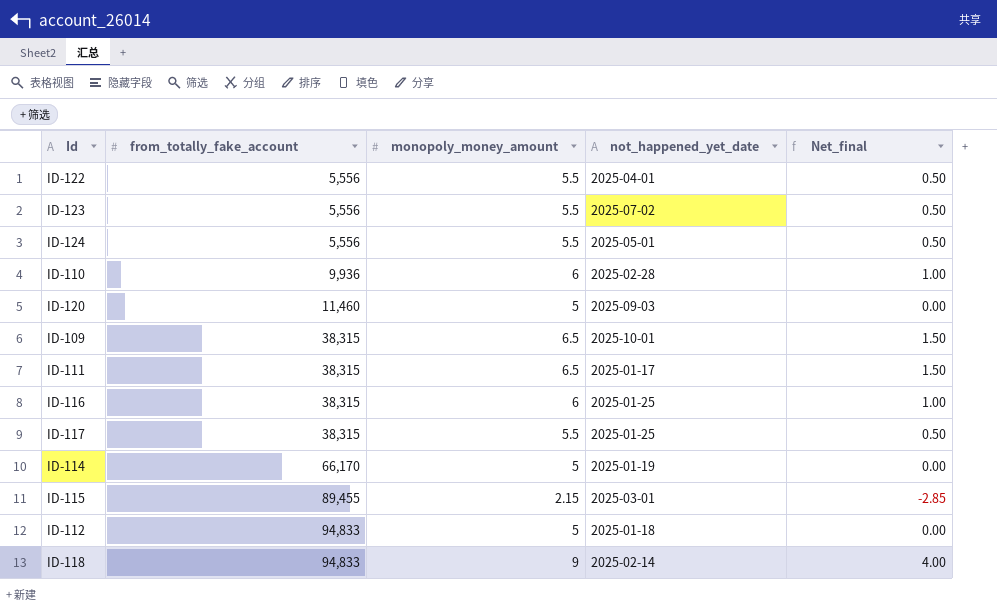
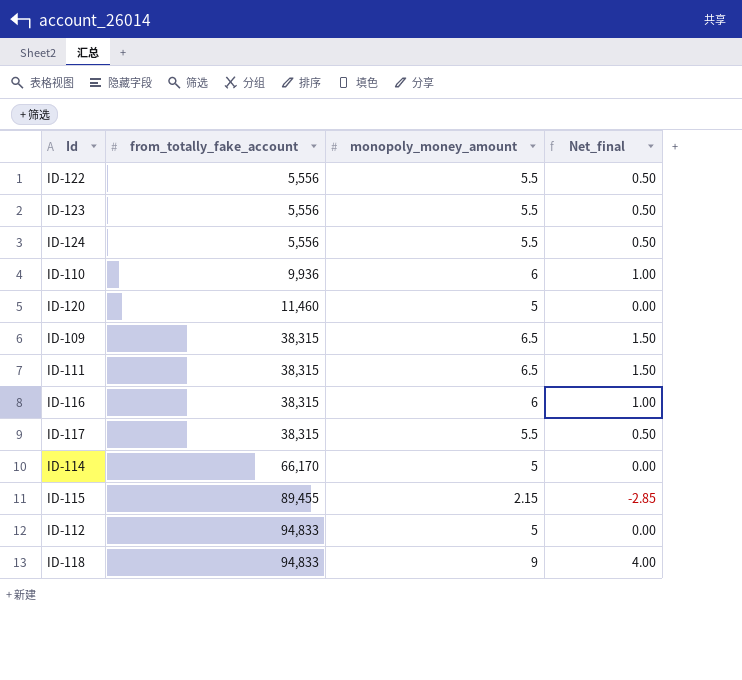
column not_happened_yet_date | position: 4 -> none

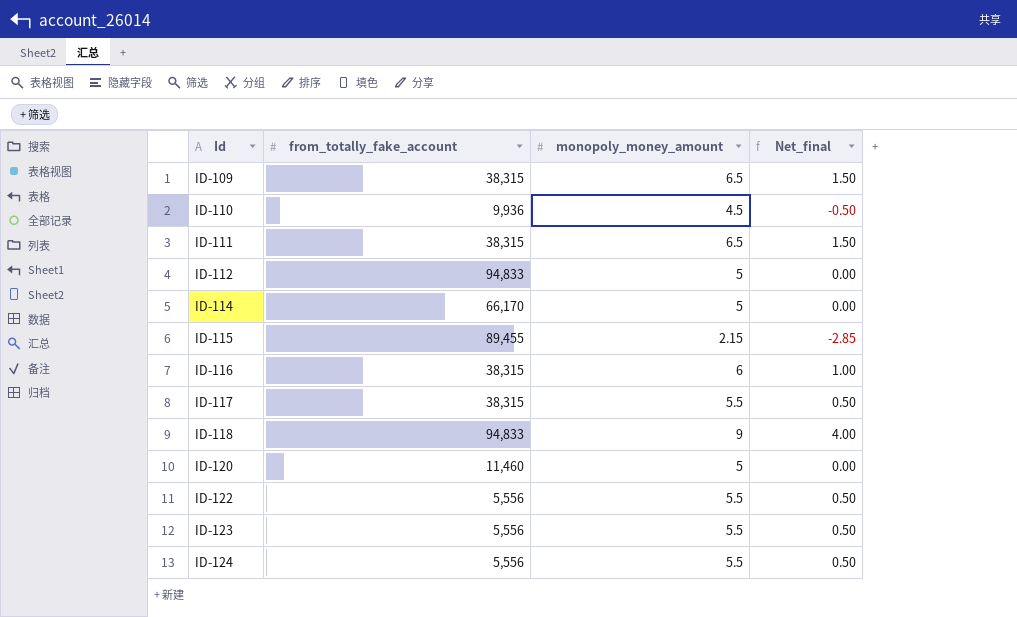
row order: from_totally_fake_account ascending -> Id ascending
ID-110 | monopoly_money_amount: 6 -> 4.5
ID-110 | Net_final: 1.00 -> -0.50

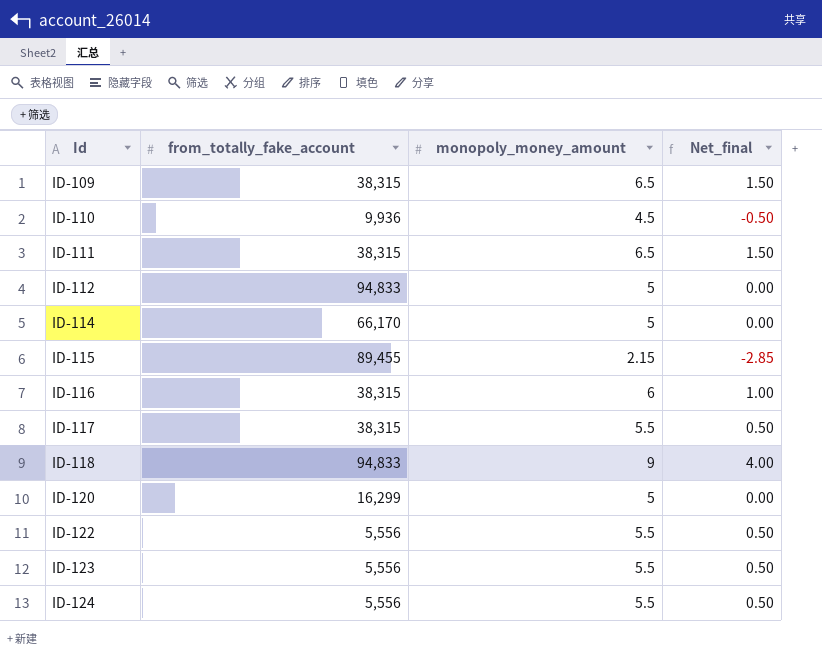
ID-120 | from_totally_fake_account: 11,460 -> 16,299

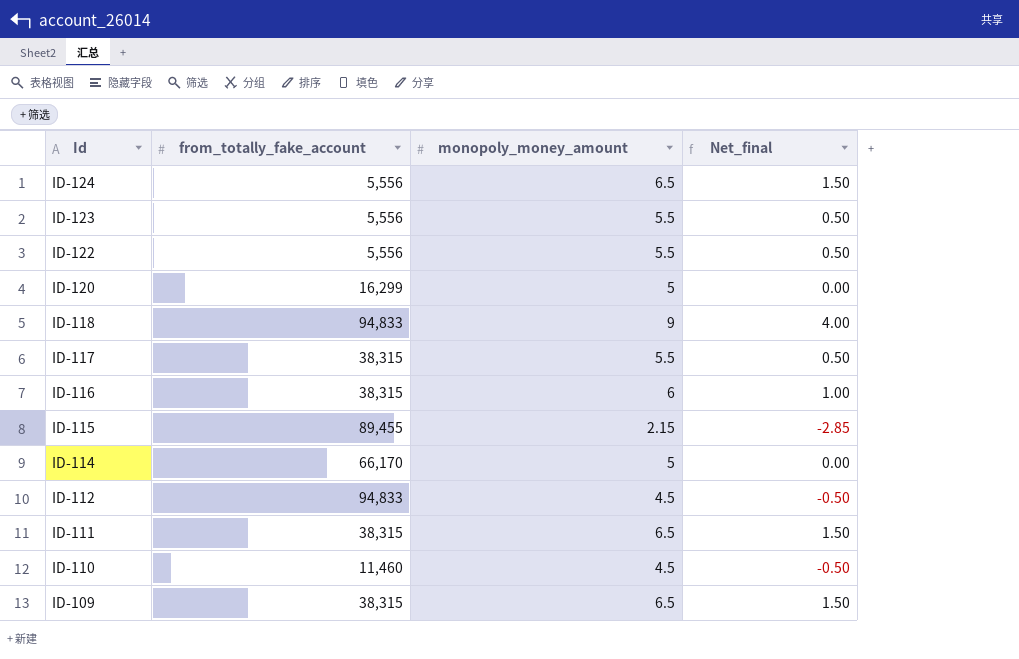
row order: Id ascending -> Id descending
ID-124 | monopoly_money_amount: 5.5 -> 6.5
ID-124 | Net_final: 0.50 -> 1.50
ID-112 | monopoly_money_amount: 5 -> 4.5
ID-112 | Net_final: 0.00 -> -0.50
ID-110 | from_totally_fake_account: 9,936 -> 11,460

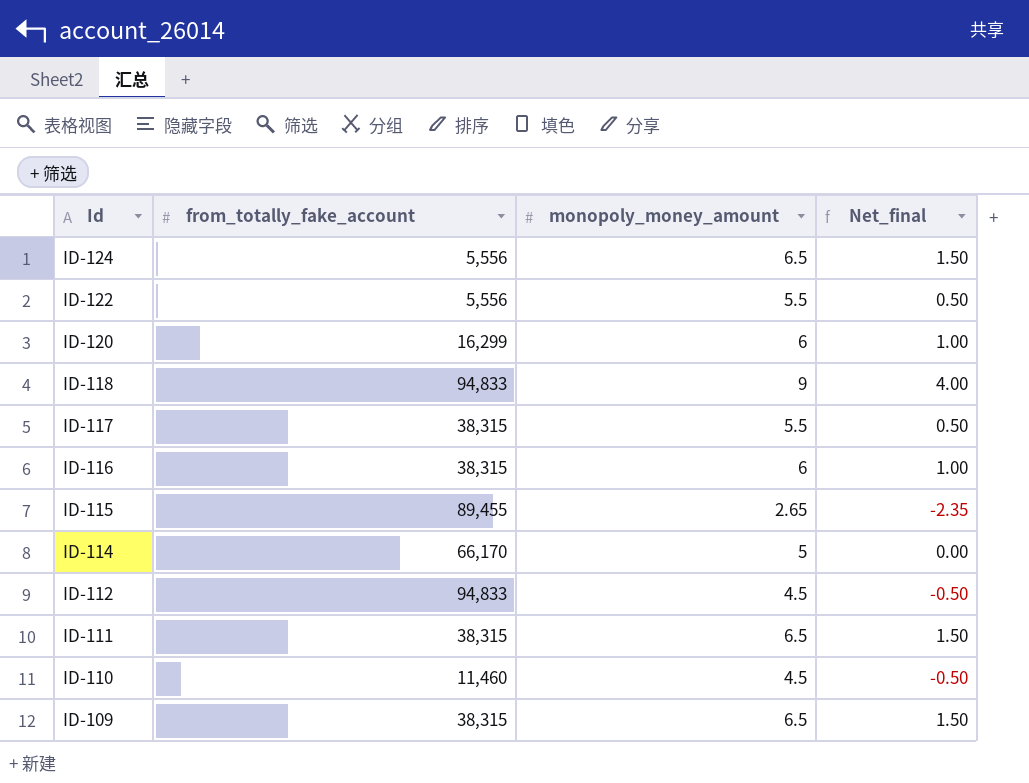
row ID-123: 5,556 | 5.5 | 0.50 -> none
ID-120 | monopoly_money_amount: 5 -> 6
ID-120 | Net_final: 0.00 -> 1.00
ID-115 | monopoly_money_amount: 2.15 -> 2.65
ID-115 | Net_final: -2.85 -> -2.35

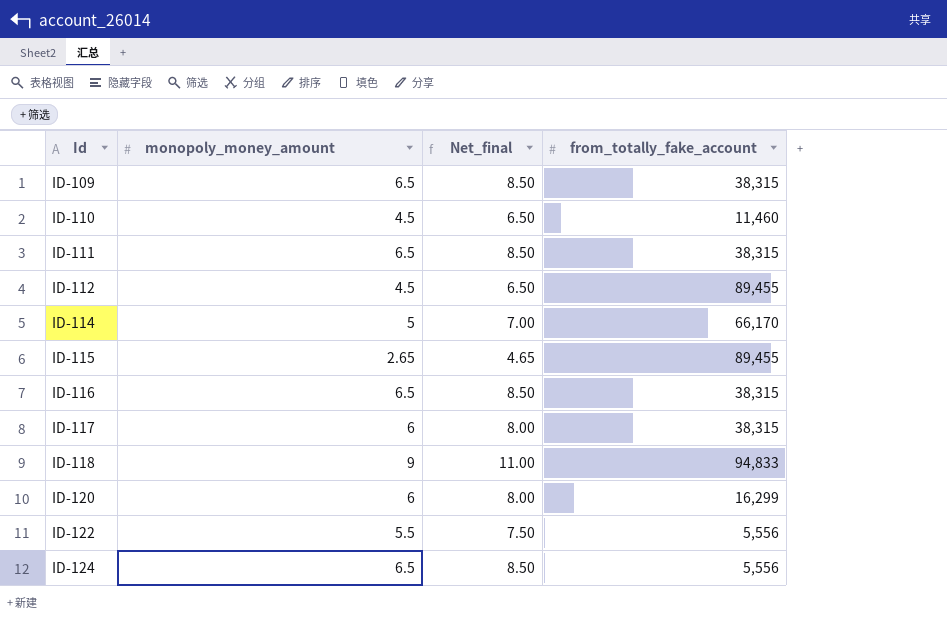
row order: Id descending -> Id ascending
column Net_final | formula: [monopoly_money_amount] - 5 -> [monopoly_money_amount] + 2
column from_totally_fake_account | position: 2 -> 4
ID-112 | from_totally_fake_account: 94,833 -> 89,455
ID-116 | monopoly_money_amount: 6 -> 6.5
ID-117 | monopoly_money_amount: 5.5 -> 6

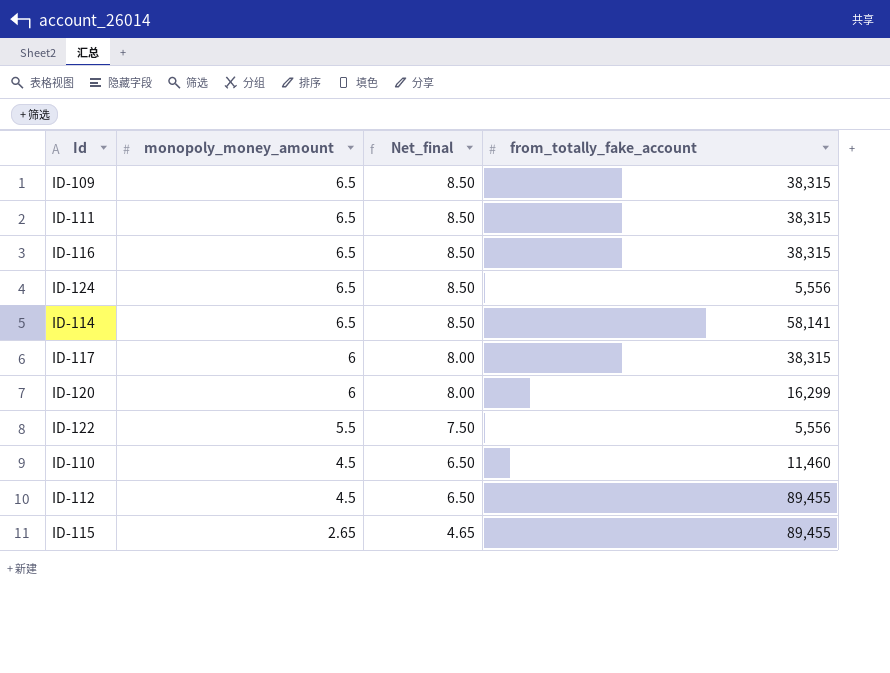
row order: Id ascending -> monopoly_money_amount descending
row ID-118: 9 | 11.00 | 94,833 -> none
ID-114 | monopoly_money_amount: 5 -> 6.5
ID-114 | Net_final: 7.00 -> 8.50
ID-114 | from_totally_fake_account: 66,170 -> 58,141

